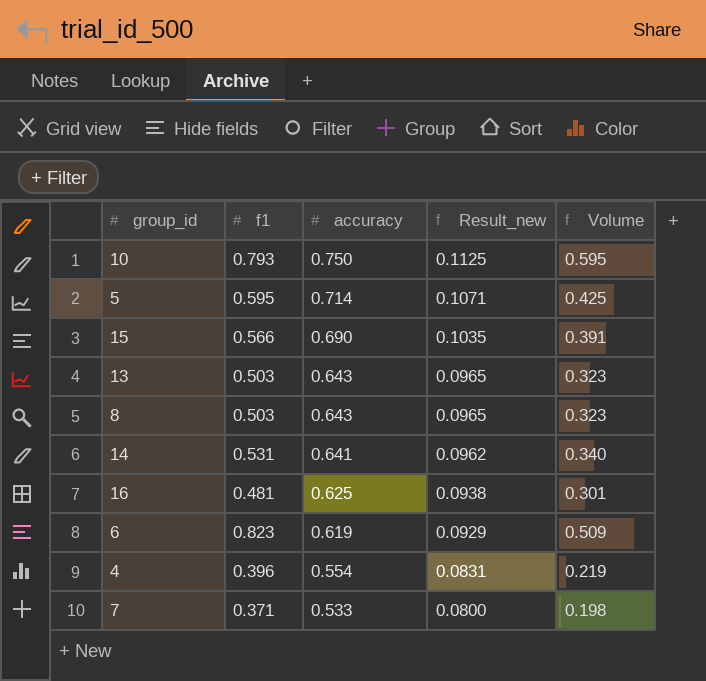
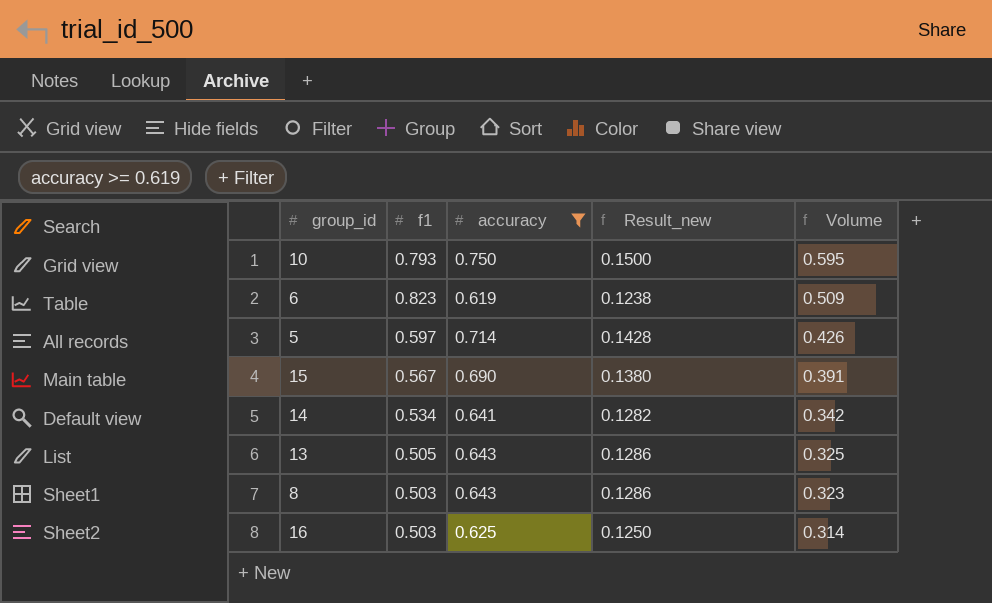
filter: none -> accuracy >= 0.619
row order: accuracy descending -> Volume descending
column Result_new | formula: [accuracy] * 0.15 -> [accuracy] * 0.2
5 | f1: 0.595 -> 0.597
5 | Volume: 0.425 -> 0.426
15 | f1: 0.566 -> 0.567
14 | f1: 0.531 -> 0.534
14 | Volume: 0.340 -> 0.342
13 | f1: 0.503 -> 0.505
13 | Volume: 0.323 -> 0.325
16 | f1: 0.481 -> 0.503
16 | Volume: 0.301 -> 0.314

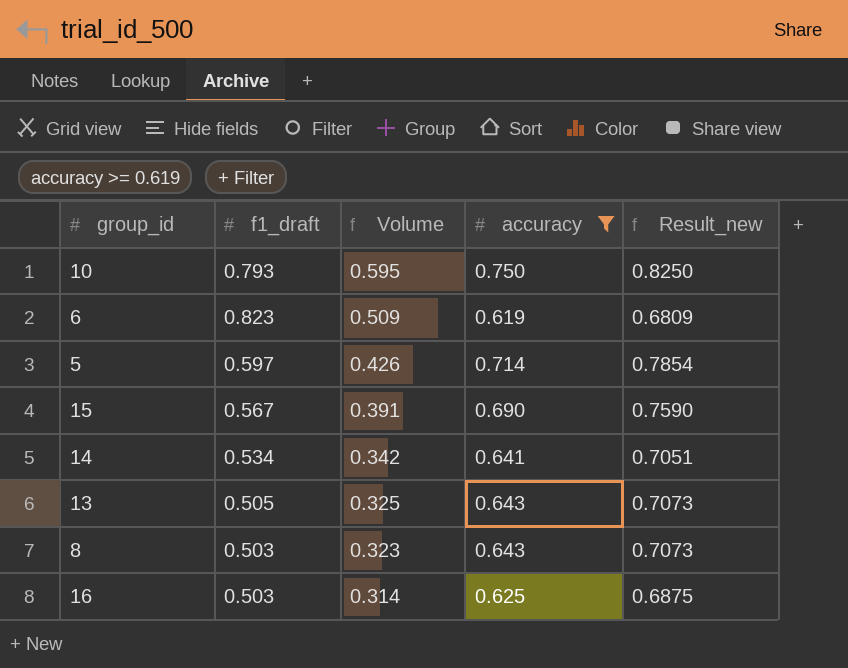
column name: f1 -> f1_draft
column Volume | position: 5 -> 3
column Result_new | formula: [accuracy] * 0.2 -> [accuracy] * 1.1

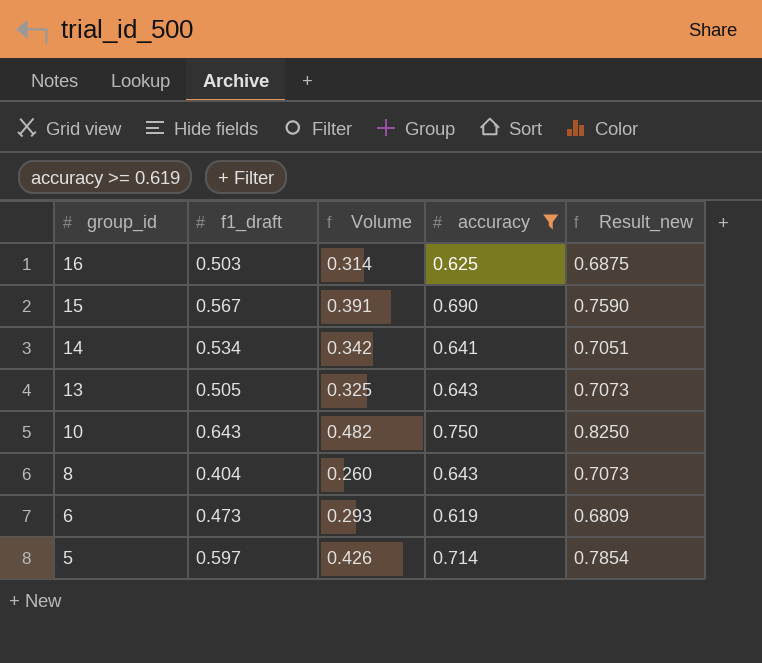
row order: Volume descending -> group_id descending
10 | f1_draft: 0.793 -> 0.643
10 | Volume: 0.595 -> 0.482
8 | f1_draft: 0.503 -> 0.404
8 | Volume: 0.323 -> 0.260
6 | f1_draft: 0.823 -> 0.473
6 | Volume: 0.509 -> 0.293

